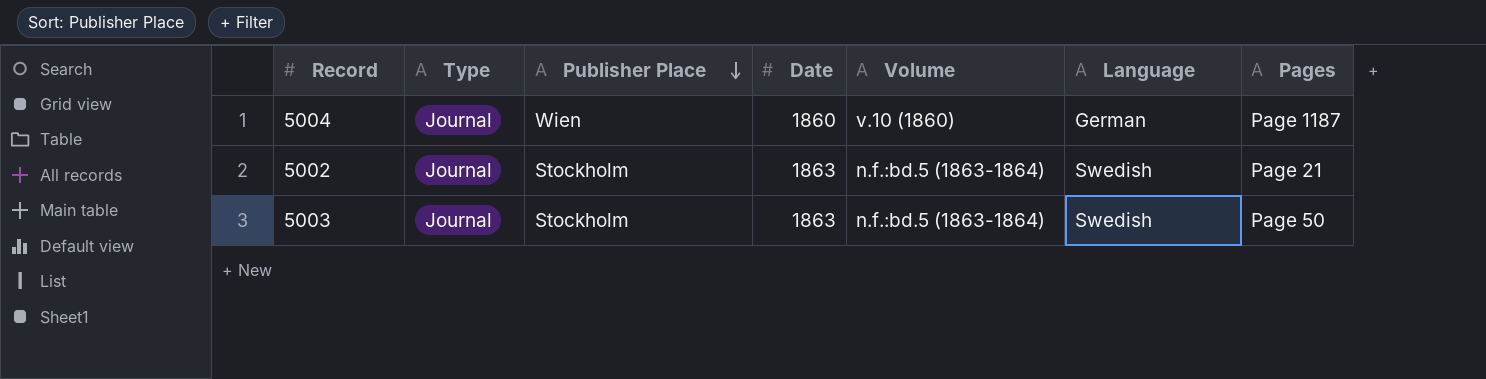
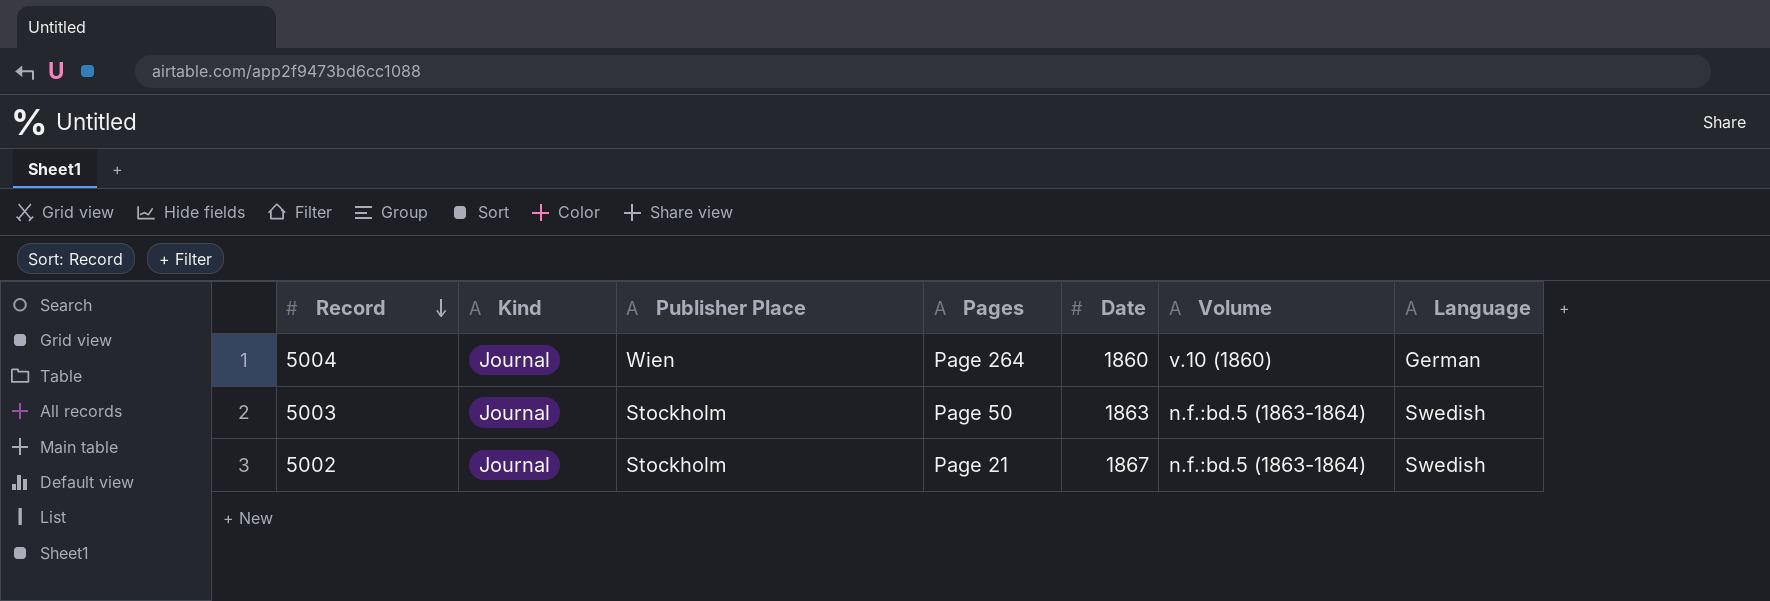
row order: Publisher Place descending -> Record descending
column name: Type -> Kind
column Pages | position: 7 -> 4
5004 | Pages: Page 1187 -> Page 264
5002 | Date: 1863 -> 1867

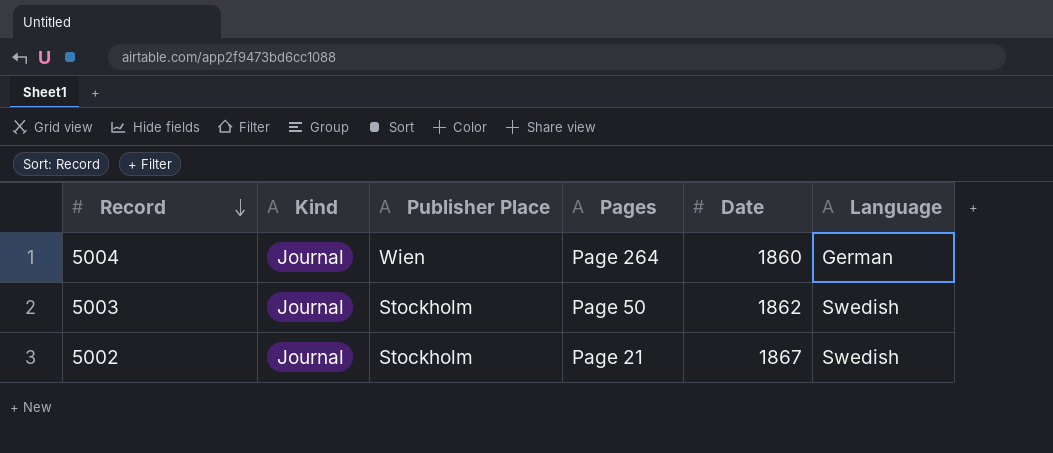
column Volume | position: 6 -> none
5003 | Date: 1863 -> 1862

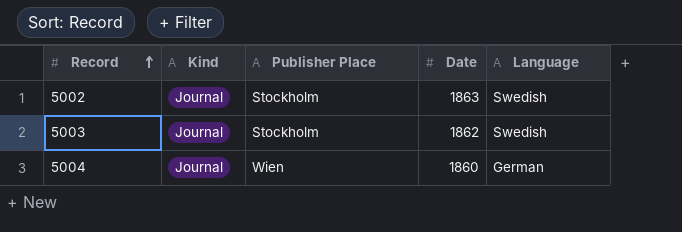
row order: Record descending -> Record ascending
column Pages | position: 4 -> none
5002 | Date: 1867 -> 1863

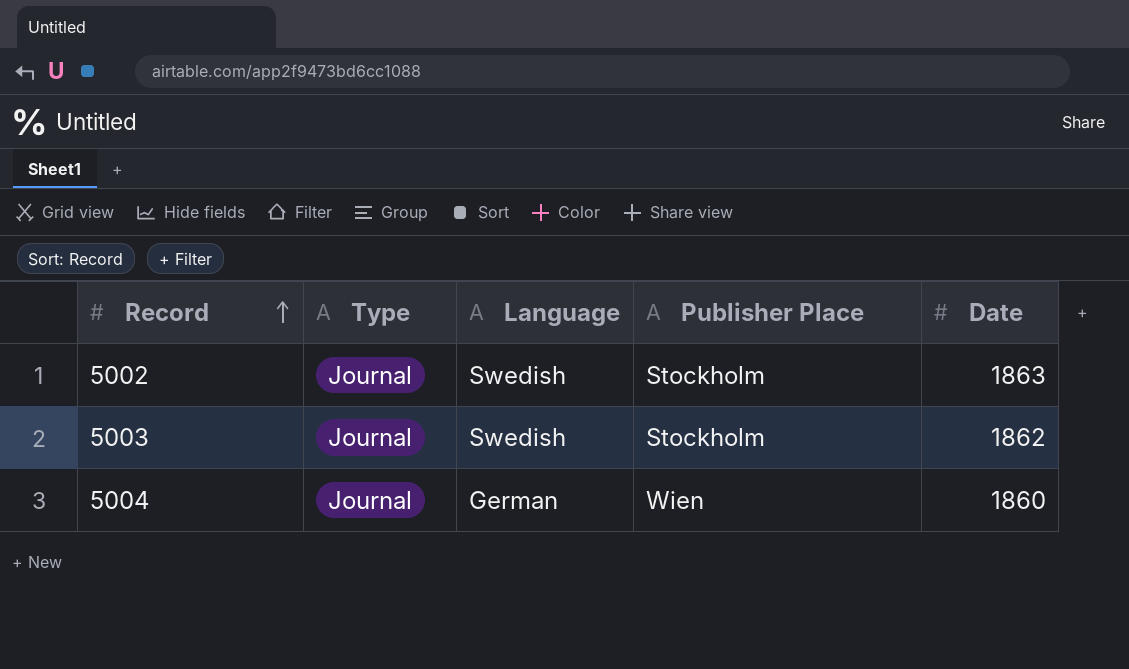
column name: Kind -> Type
column Language | position: 5 -> 3

